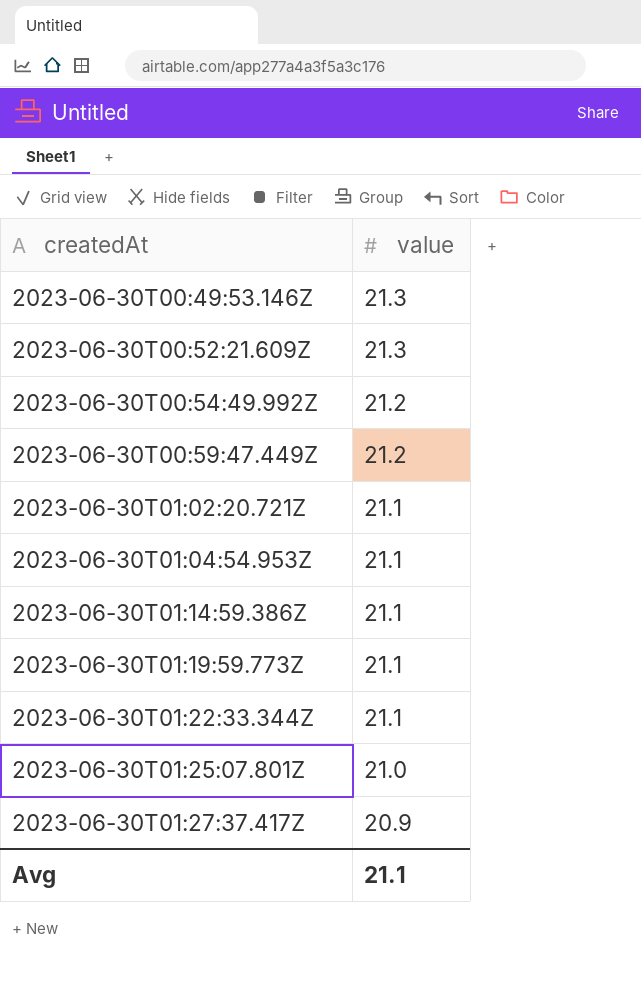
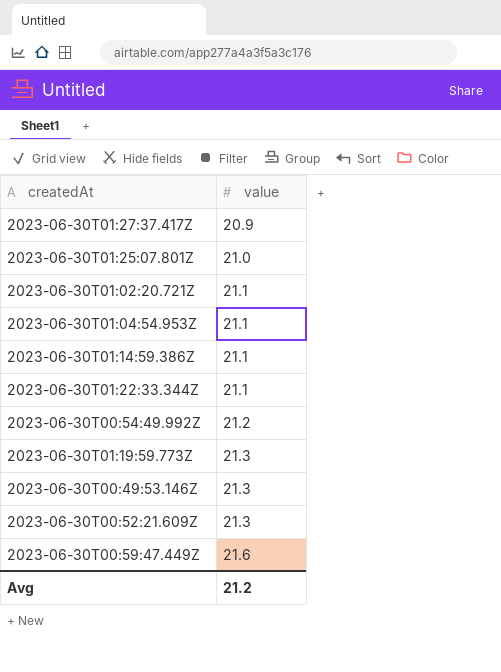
row order: createdAt ascending -> value ascending
2023-06-30T01:19:59.773Z | value: 21.1 -> 21.3
2023-06-30T00:59:47.449Z | value: 21.2 -> 21.6
Avg | value: 21.1 -> 21.2

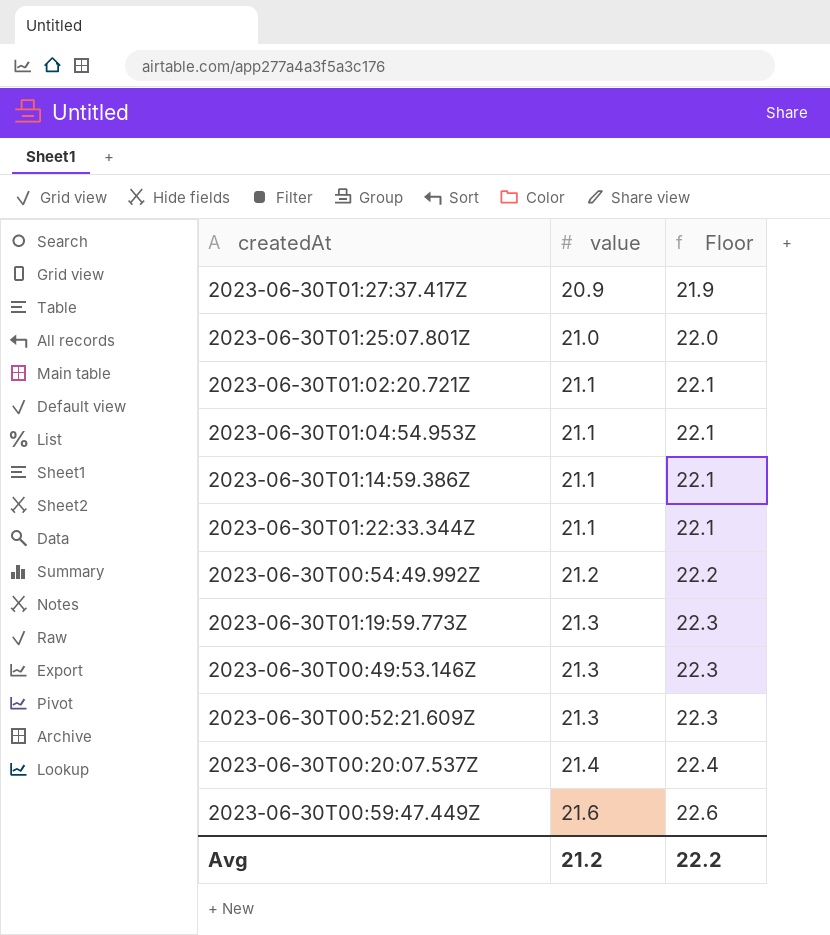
column Floor | formula: none -> [value] + 1
row 2023-06-30T00:20:07.537Z: none -> 21.4 | 22.4

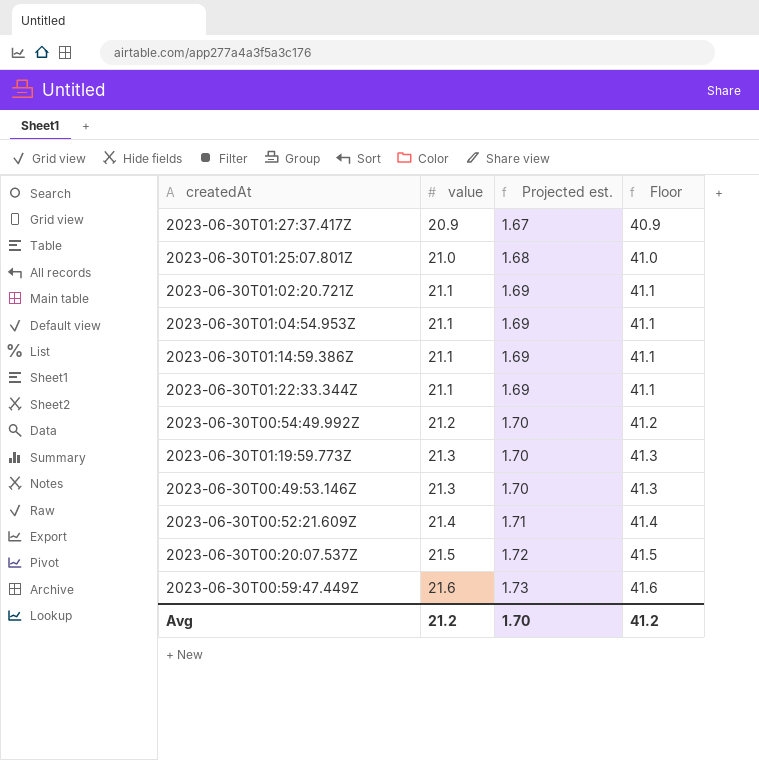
column Projected est. | formula: none -> [value] * 0.08
column Floor | formula: [value] + 1 -> [value] + 20
2023-06-30T00:52:21.609Z | value: 21.3 -> 21.4
2023-06-30T00:20:07.537Z | value: 21.4 -> 21.5
Avg | Floor: 22.2 -> 41.2

